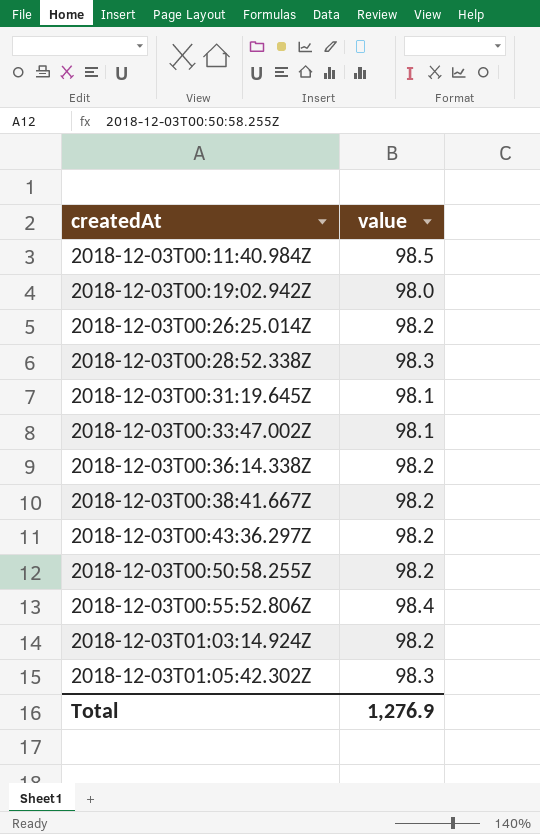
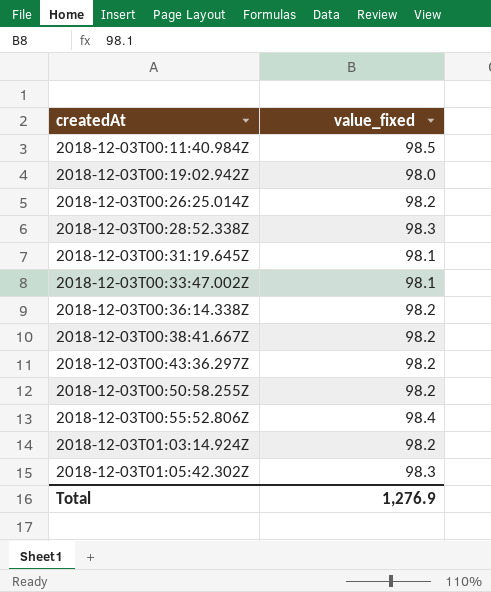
column name: value -> value_fixed

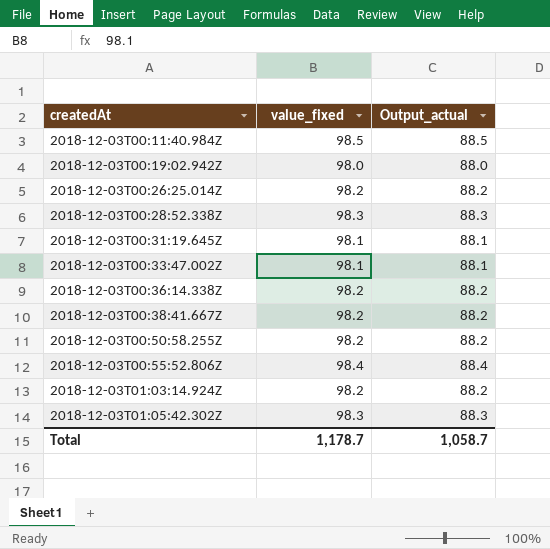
column Output_actual | formula: none -> [value_fixed] - 10
row 2018-12-03T00:43:36.297Z: 98.2 -> none
Total | value_fixed: 1,276.9 -> 1,178.7

